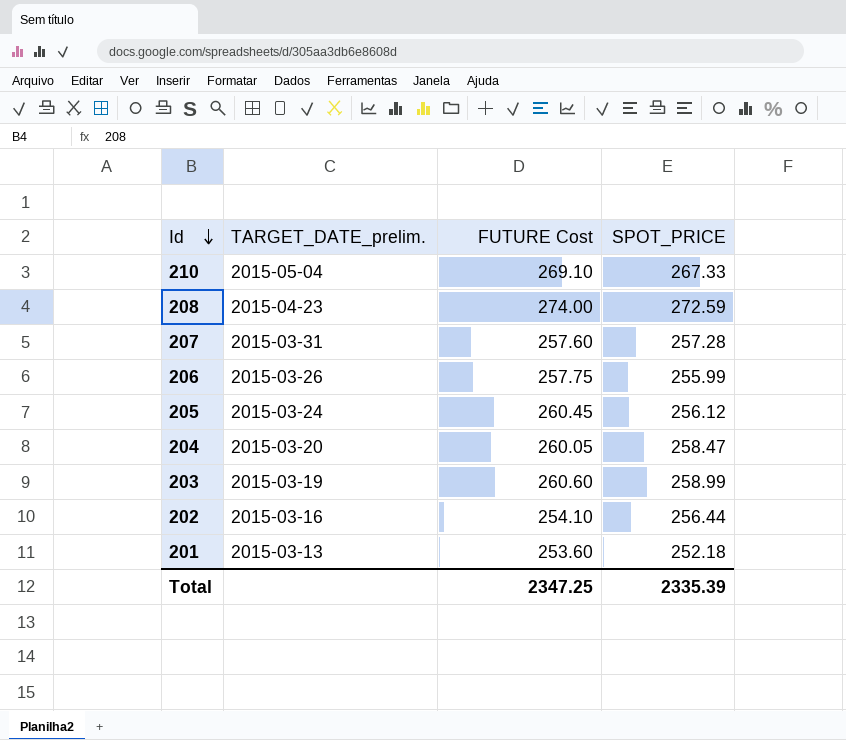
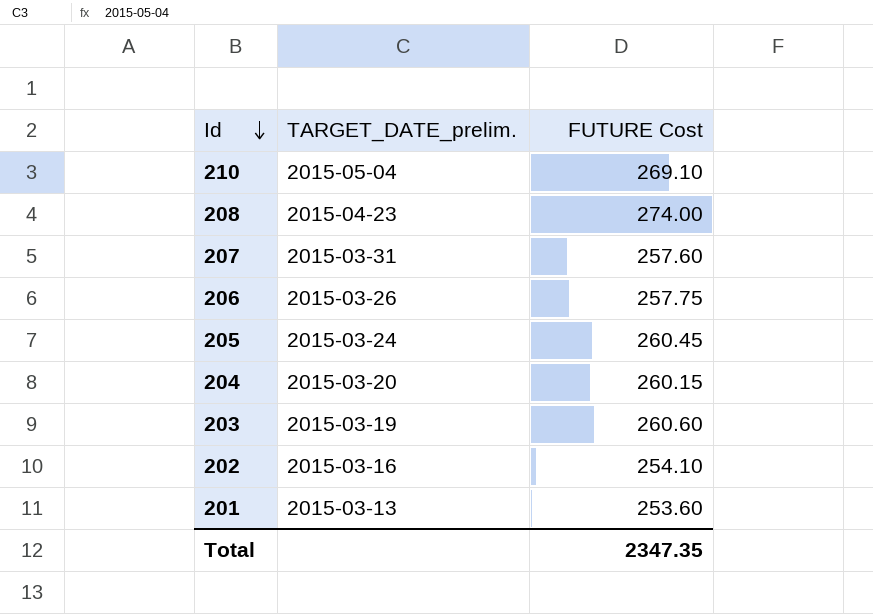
column SPOT_PRICE | position: 4 -> none
204 | FUTURE Cost: 260.05 -> 260.15
Total | FUTURE Cost: 2347.25 -> 2347.35

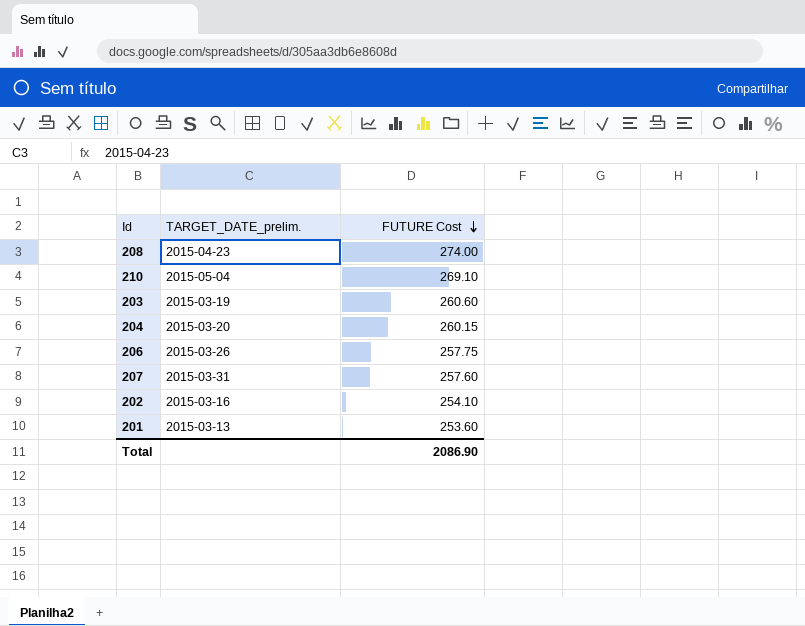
row order: Id descending -> FUTURE Cost descending
row 205: 2015-03-24 | 260.45 -> none
Total | FUTURE Cost: 2347.35 -> 2086.90

